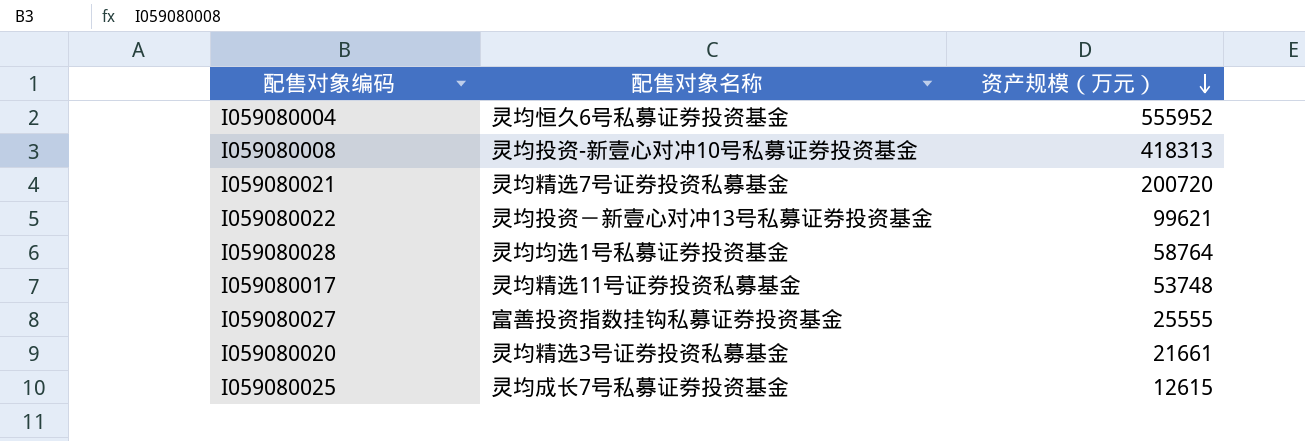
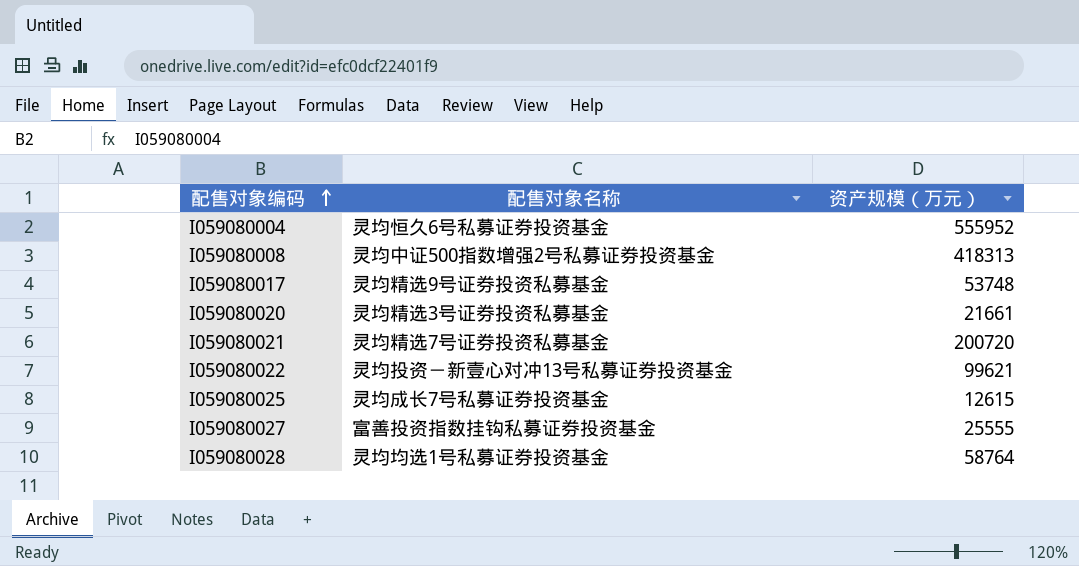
row order: 资产规模（万元） descending -> 配售对象编码 ascending
I059080008 | 配售对象名称: 灵均投资-新壹心对冲10号私募证券投资基金 -> 灵均中证500指数增强2号私募证券投资基金
I059080017 | 配售对象名称: 灵均精选11号证券投资私募基金 -> 灵均精选9号证券投资私募基金

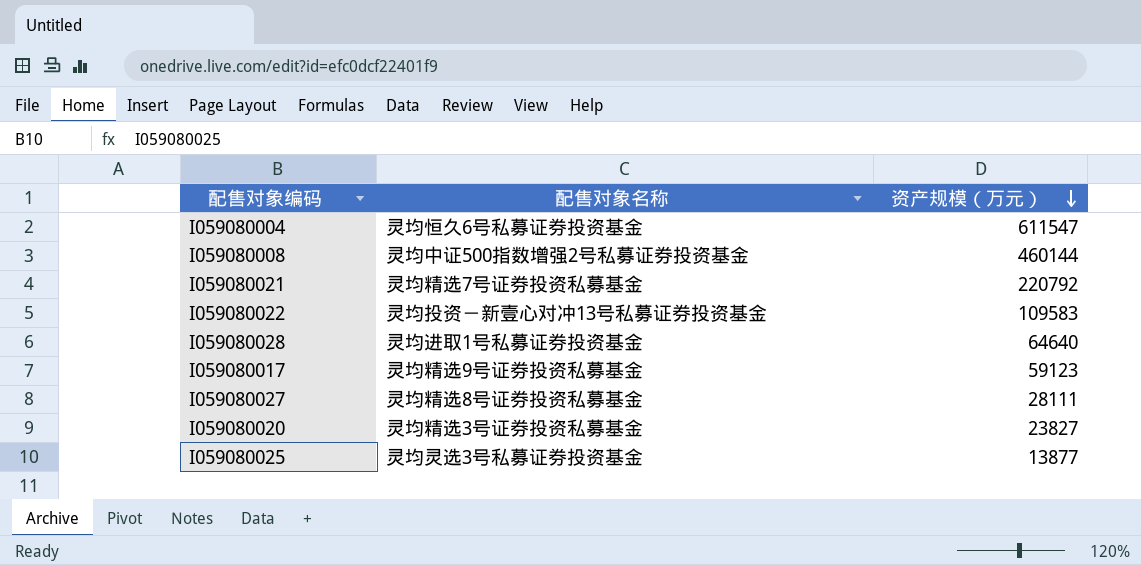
row order: 配售对象编码 ascending -> 资产规模（万元） descending
I059080004 | 资产规模（万元）: 555952 -> 611547
I059080008 | 资产规模（万元）: 418313 -> 460144
I059080021 | 资产规模（万元）: 200720 -> 220792
I059080022 | 资产规模（万元）: 99621 -> 109583
I059080028 | 配售对象名称: 灵均均选1号私募证券投资基金 -> 灵均进取1号私募证券投资基金
I059080028 | 资产规模（万元）: 58764 -> 64640
I059080017 | 资产规模（万元）: 53748 -> 59123
I059080027 | 配售对象名称: 富善投资指数挂钩私募证券投资基金 -> 灵均精选8号证券投资私募基金
I059080027 | 资产规模（万元）: 25555 -> 28111
I059080020 | 资产规模（万元）: 21661 -> 23827
I059080025 | 配售对象名称: 灵均成长7号私募证券投资基金 -> 灵均灵选3号私募证券投资基金
I059080025 | 资产规模（万元）: 12615 -> 13877

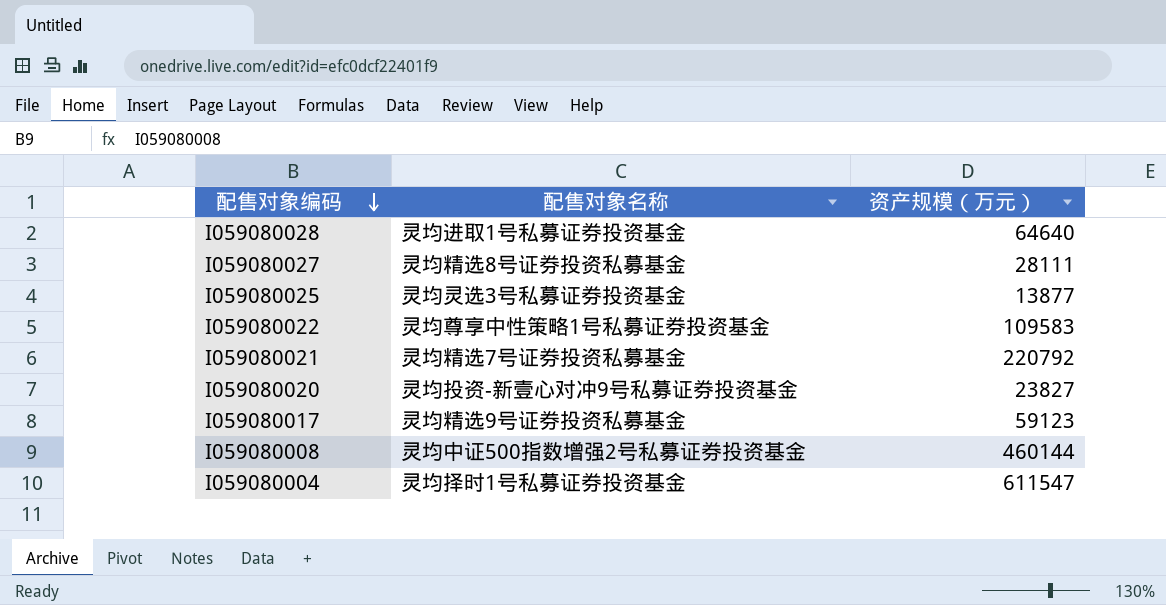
row order: 资产规模（万元） descending -> 配售对象编码 descending
I059080022 | 配售对象名称: 灵均投资－新壹心对冲13号私募证券投资基金 -> 灵均尊享中性策略1号私募证券投资基金
I059080020 | 配售对象名称: 灵均精选3号证券投资私募基金 -> 灵均投资-新壹心对冲9号私募证券投资基金
I059080004 | 配售对象名称: 灵均恒久6号私募证券投资基金 -> 灵均择时1号私募证券投资基金

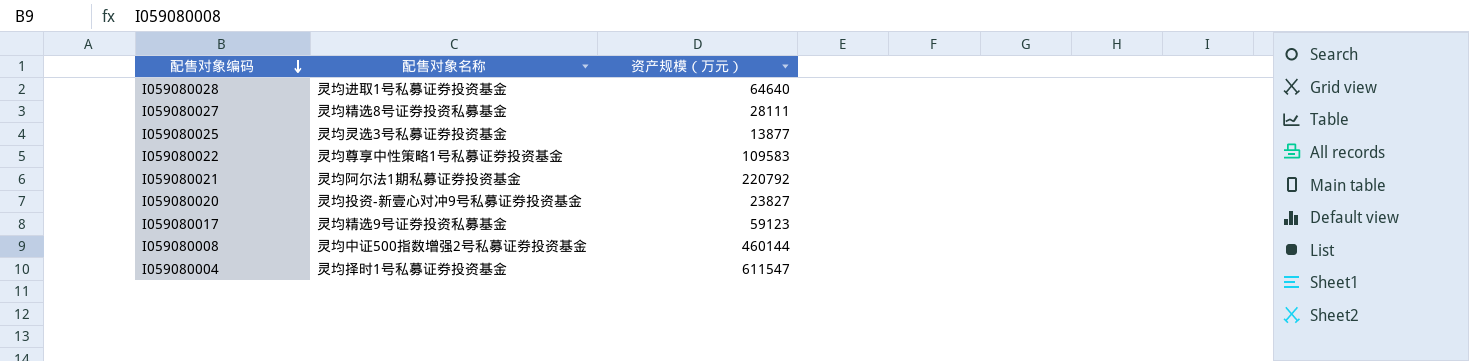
I059080021 | 配售对象名称: 灵均精选7号证券投资私募基金 -> 灵均阿尔法1期私募证券投资基金

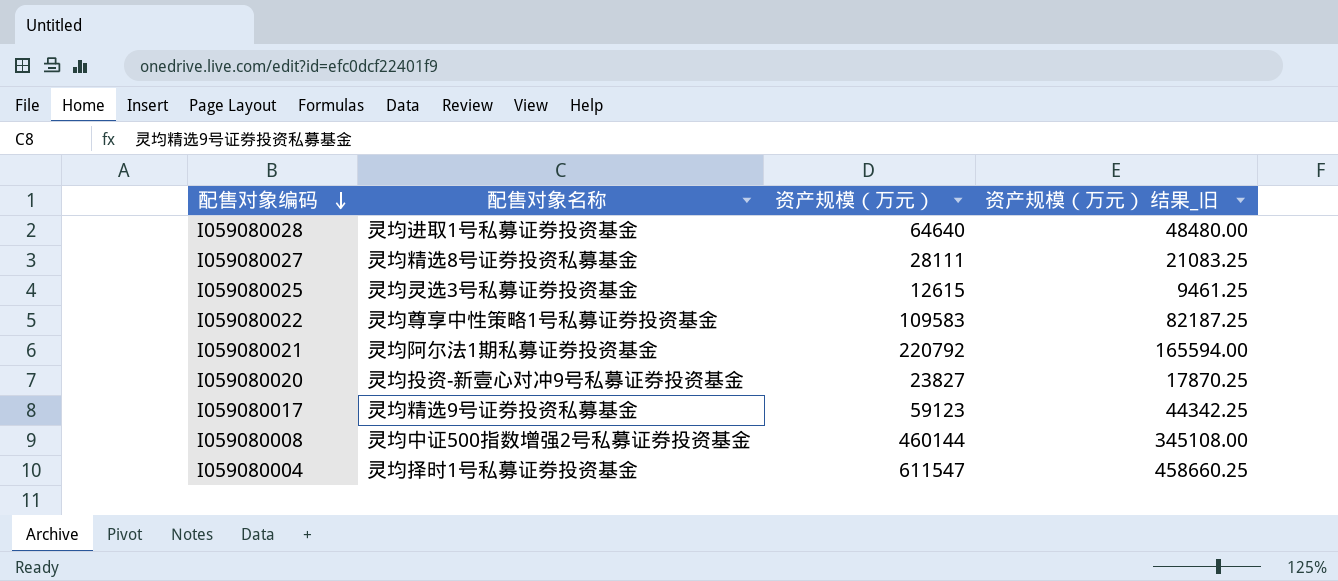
column 资产规模（万元） 结果_旧 | formula: none -> [资产规模（万元）] * 0.75
I059080025 | 资产规模（万元）: 13877 -> 12615

